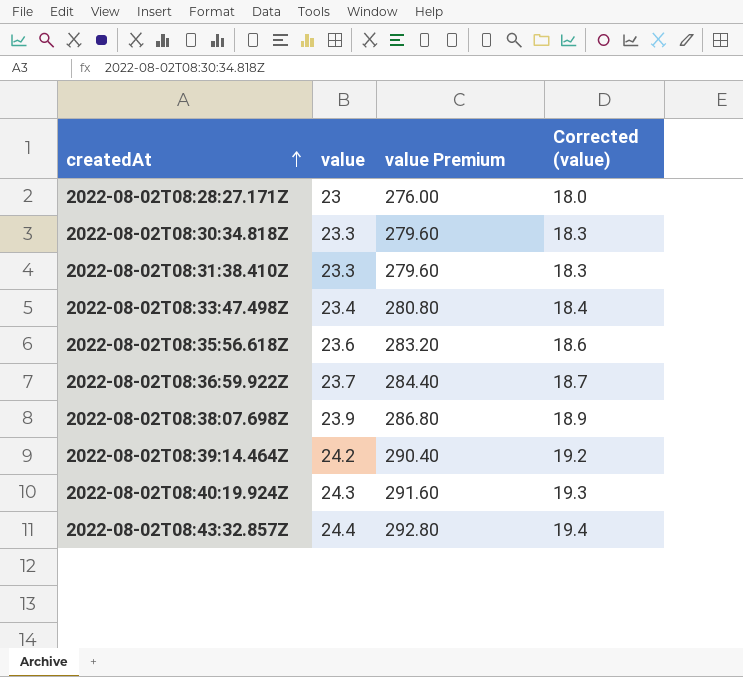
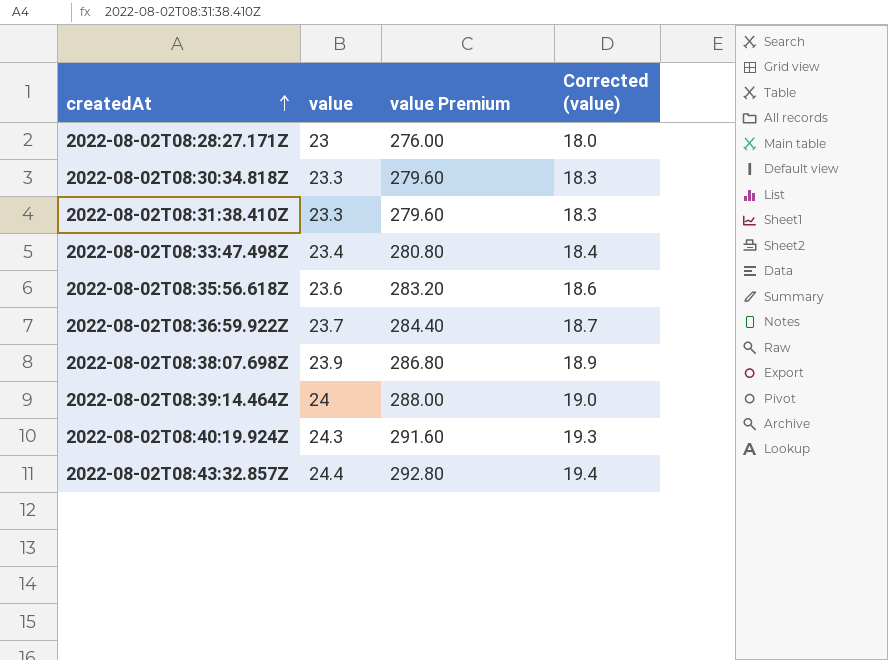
2022-08-02T08:39:14.464Z | value: 24.2 -> 24
2022-08-02T08:39:14.464Z | value Premium: 290.40 -> 288.00
2022-08-02T08:39:14.464Z | Corrected (value): 19.2 -> 19.0

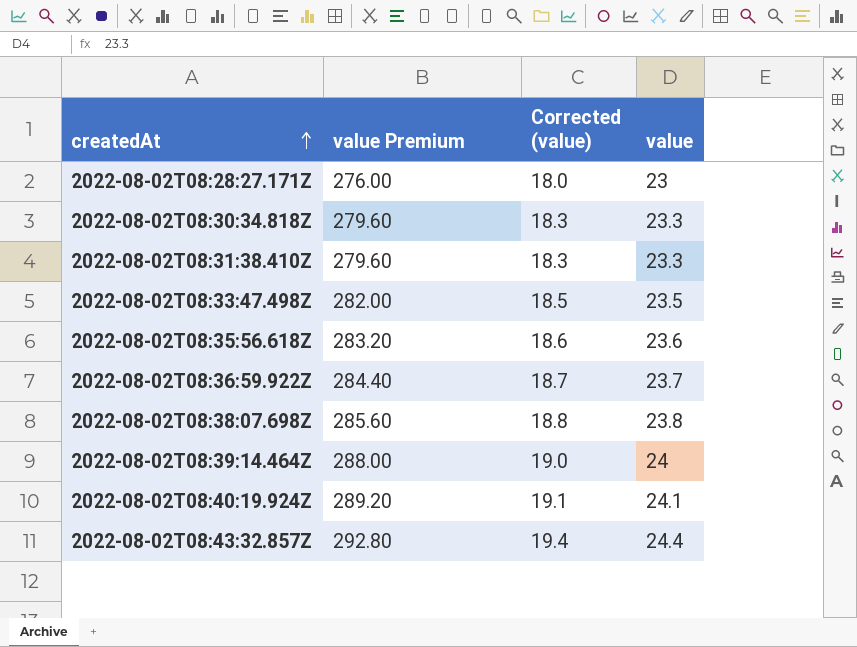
column value | position: 2 -> 4
2022-08-02T08:33:47.498Z | value Premium: 280.80 -> 282.00
2022-08-02T08:33:47.498Z | Corrected (value): 18.4 -> 18.5
2022-08-02T08:33:47.498Z | value: 23.4 -> 23.5
2022-08-02T08:38:07.698Z | value Premium: 286.80 -> 285.60
2022-08-02T08:38:07.698Z | Corrected (value): 18.9 -> 18.8
2022-08-02T08:38:07.698Z | value: 23.9 -> 23.8
2022-08-02T08:40:19.924Z | value Premium: 291.60 -> 289.20
2022-08-02T08:40:19.924Z | Corrected (value): 19.3 -> 19.1
2022-08-02T08:40:19.924Z | value: 24.3 -> 24.1

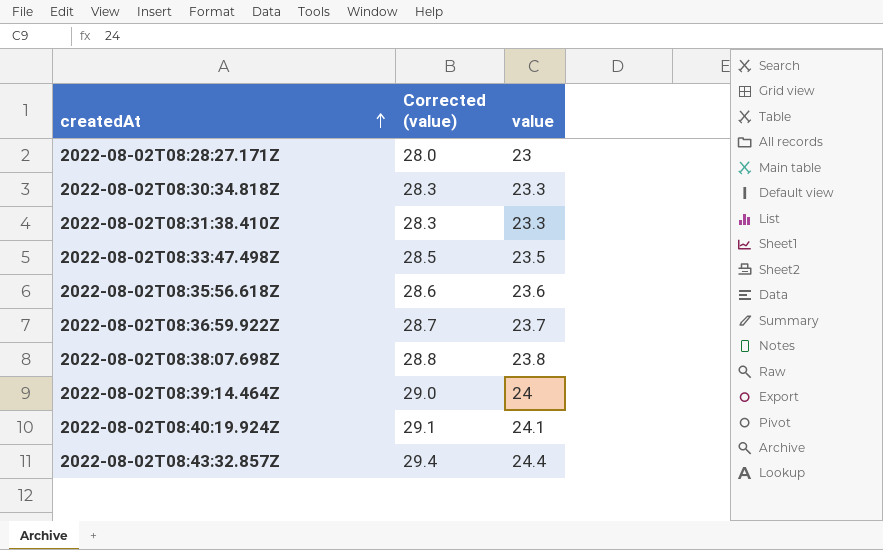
column value Premium | formula: [value] * 12 -> none
column Corrected (value) | formula: [value] - 5 -> [value] + 5

